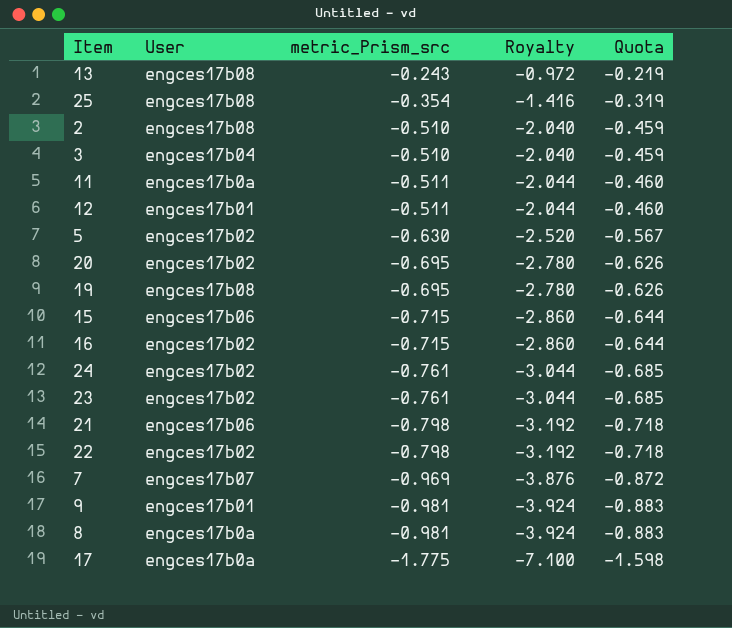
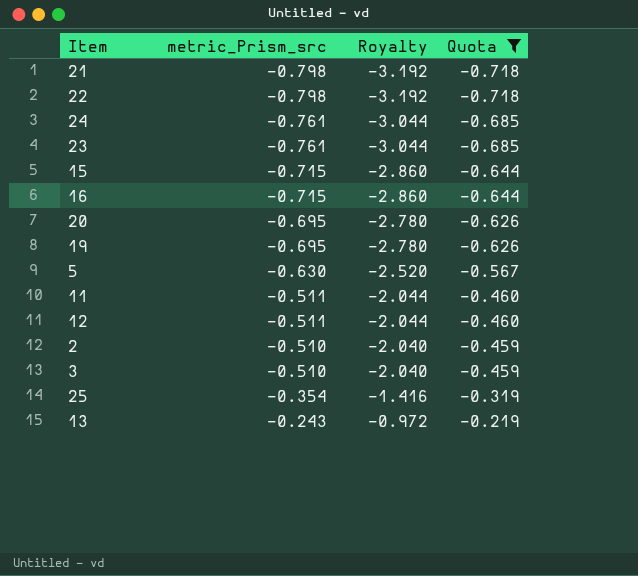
filter: none -> Quota >= -0.718
row order: metric_Prism_src descending -> metric_Prism_src ascending
column User | position: 2 -> none

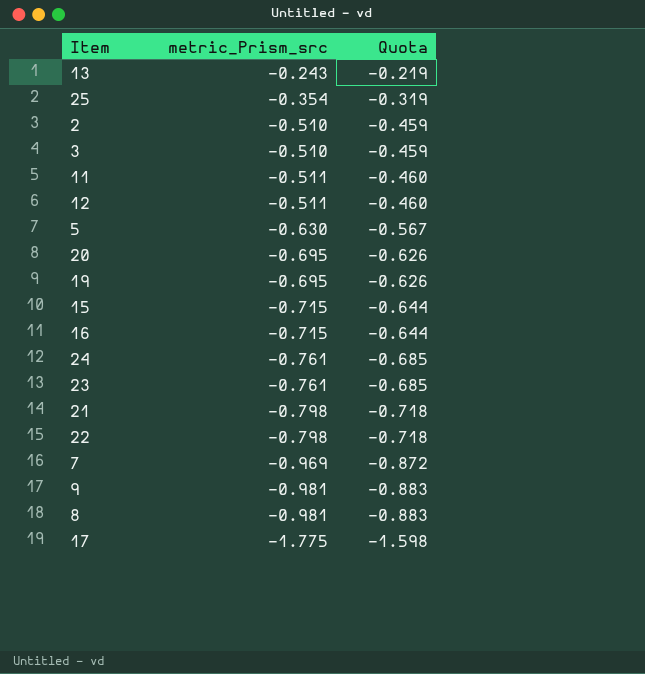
filter: Quota >= -0.718 -> none
row order: metric_Prism_src ascending -> metric_Prism_src descending
column Royalty | formula: [metric_Prism_src] * 4 -> none

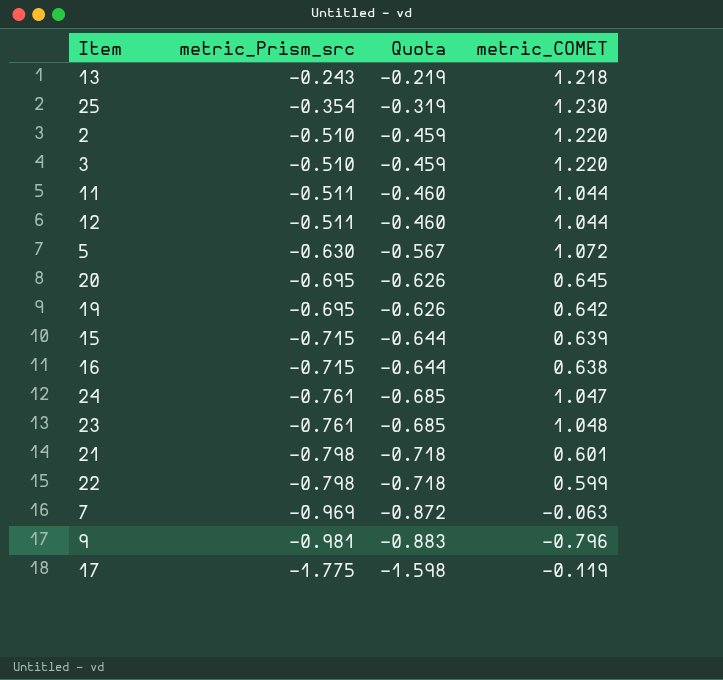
column metric_COMET | position: none -> 4
row 8: -0.981 | -0.883 -> none

